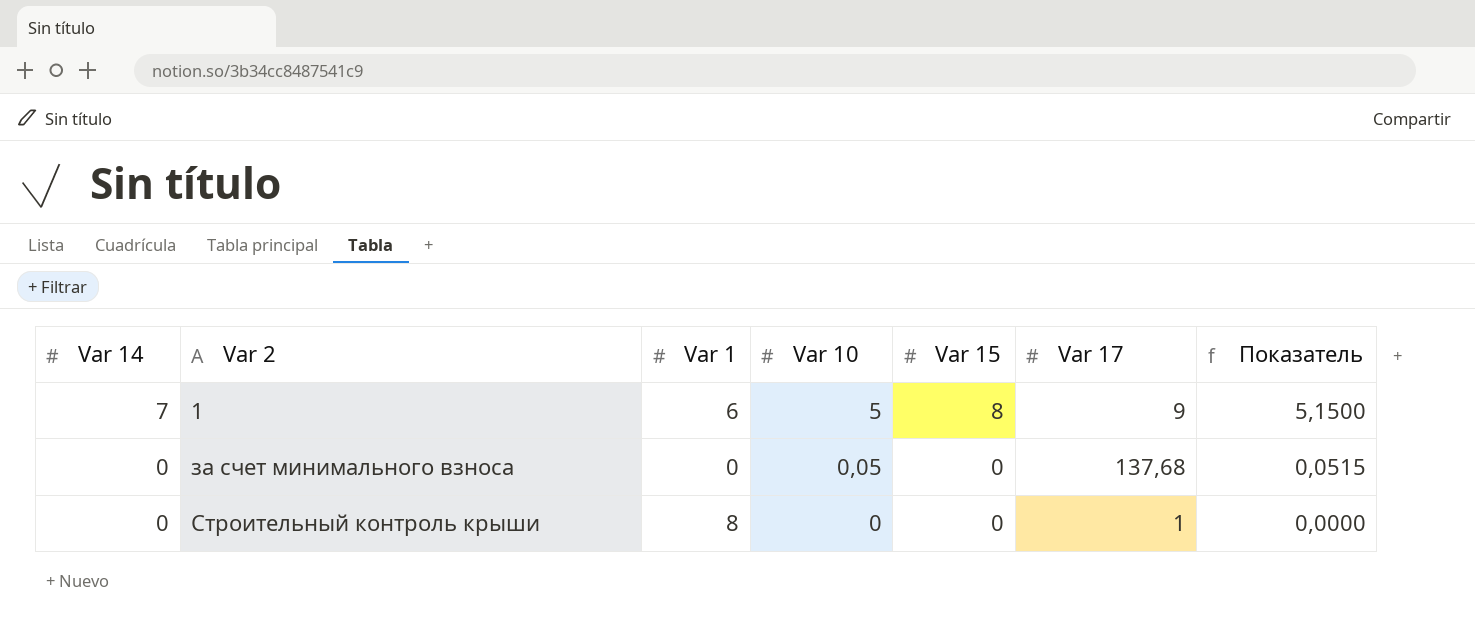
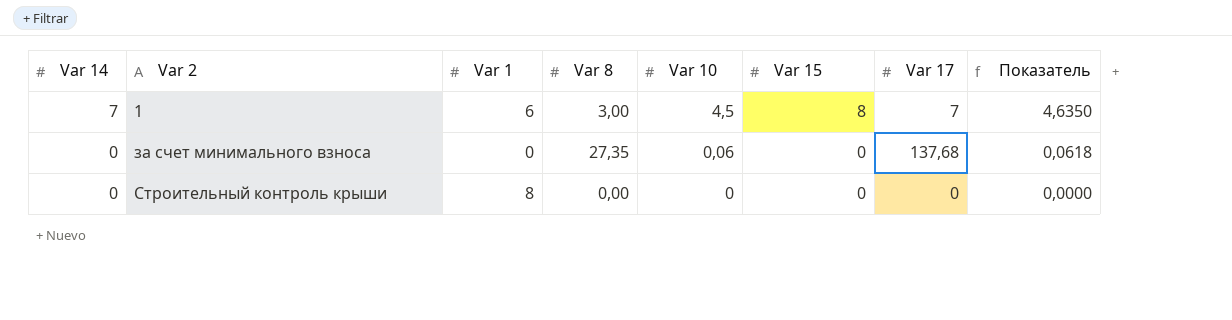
column Var 8 | position: none -> 4
1 | Var 10: 5 -> 4,5
1 | Var 17: 9 -> 7
1 | Показатель: 5,1500 -> 4,6350
за счет минимального взноса | Var 10: 0,05 -> 0,06
за счет минимального взноса | Показатель: 0,0515 -> 0,0618
Строительный контроль крыши | Var 17: 1 -> 0

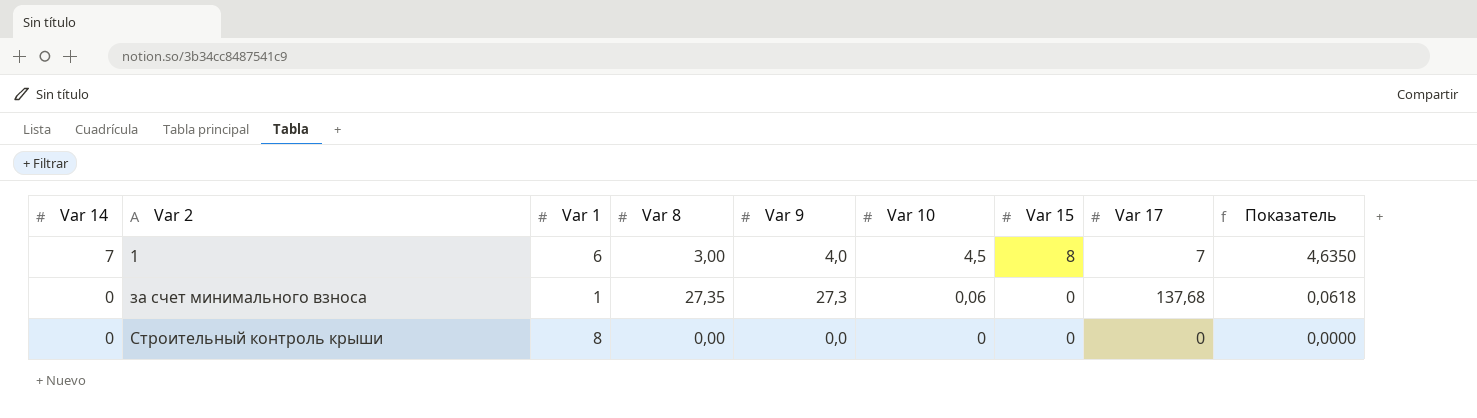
column Var 9 | position: none -> 5
за счет минимального взноса | Var 1: 0 -> 1

